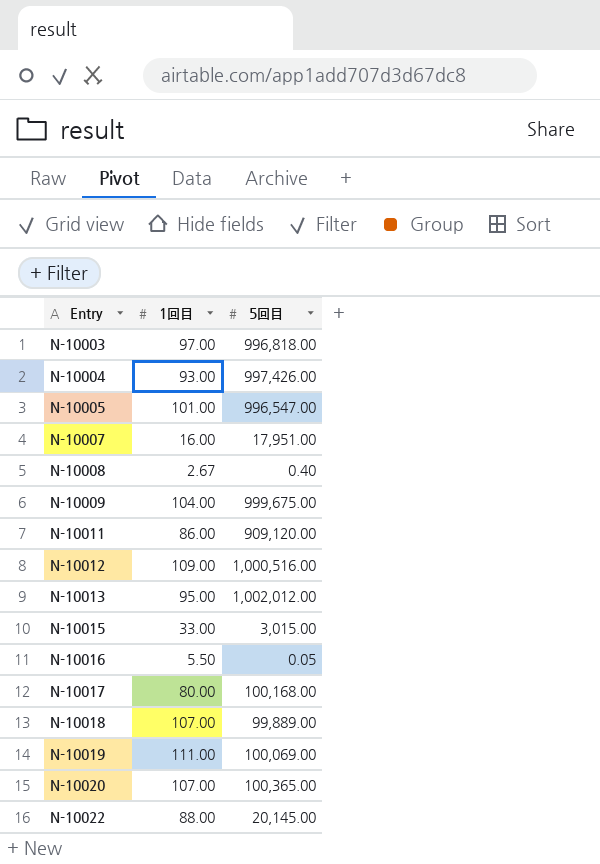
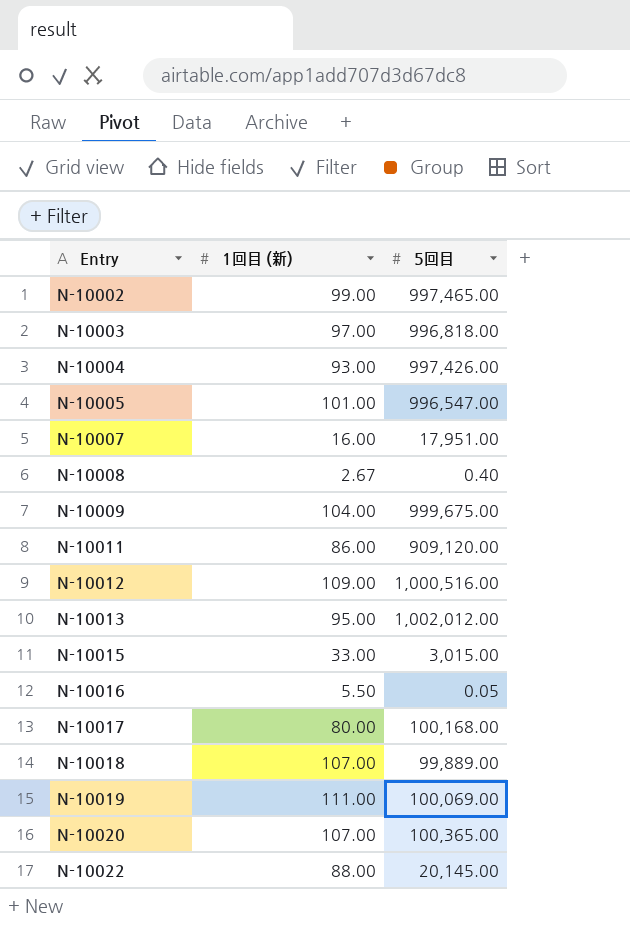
column name: 1回目 -> 1回目 (新)
row N-10002: none -> 99.00 | 997,465.00

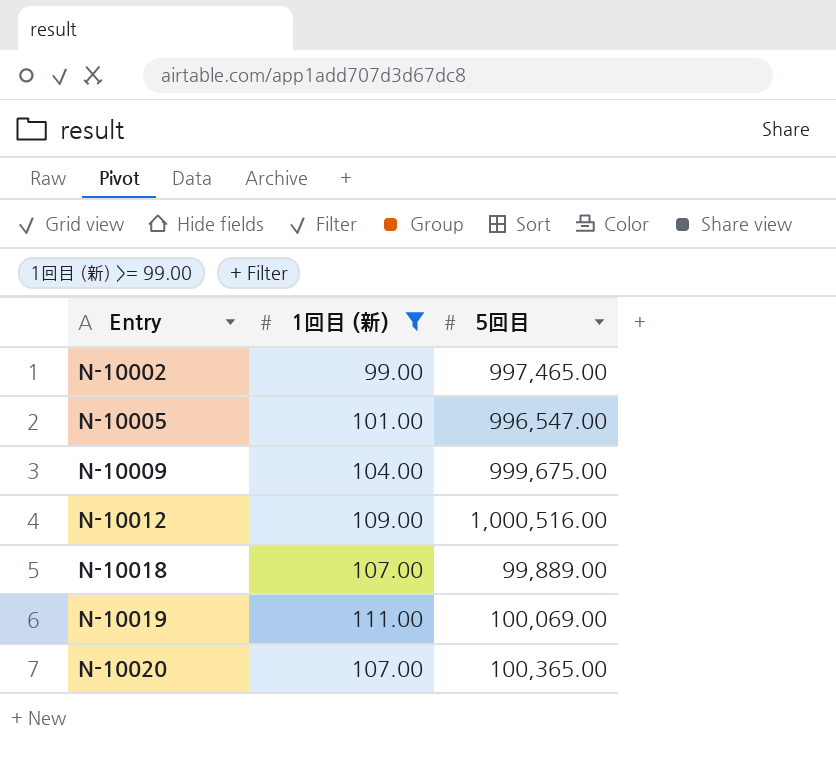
filter: none -> 1回目 (新) >= 99.00

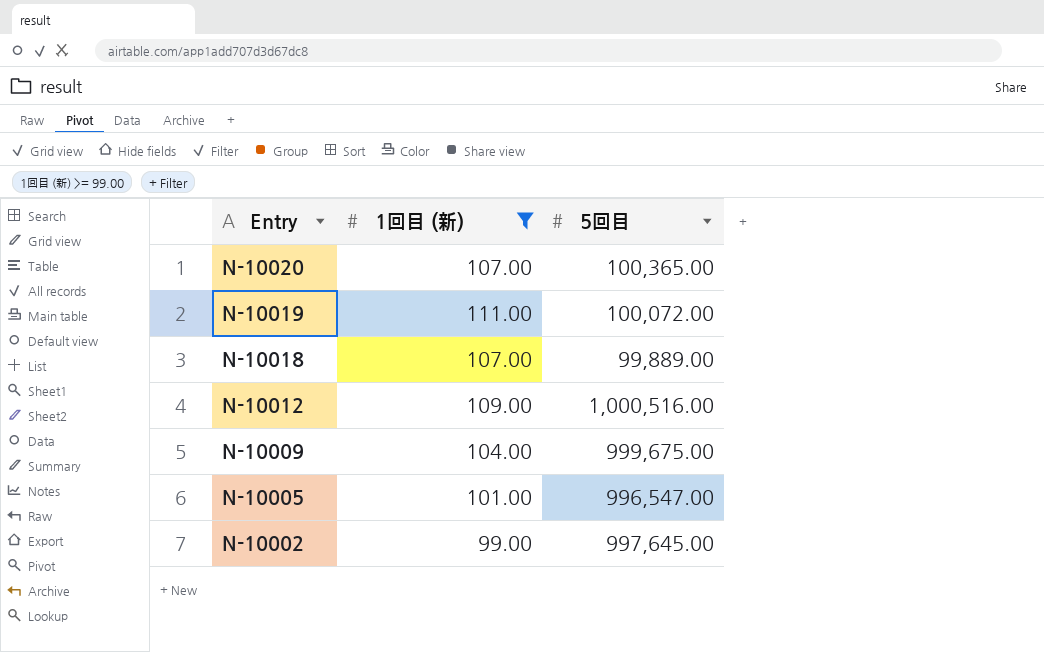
row order: Entry ascending -> Entry descending
N-10019 | 5回目: 100,069.00 -> 100,072.00
N-10002 | 5回目: 997,465.00 -> 997,645.00

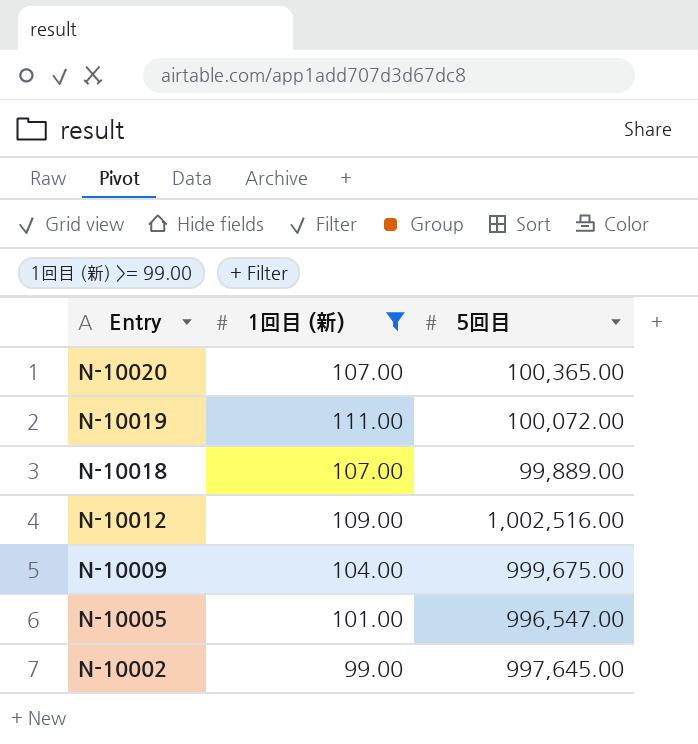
N-10012 | 5回目: 1,000,516.00 -> 1,002,516.00

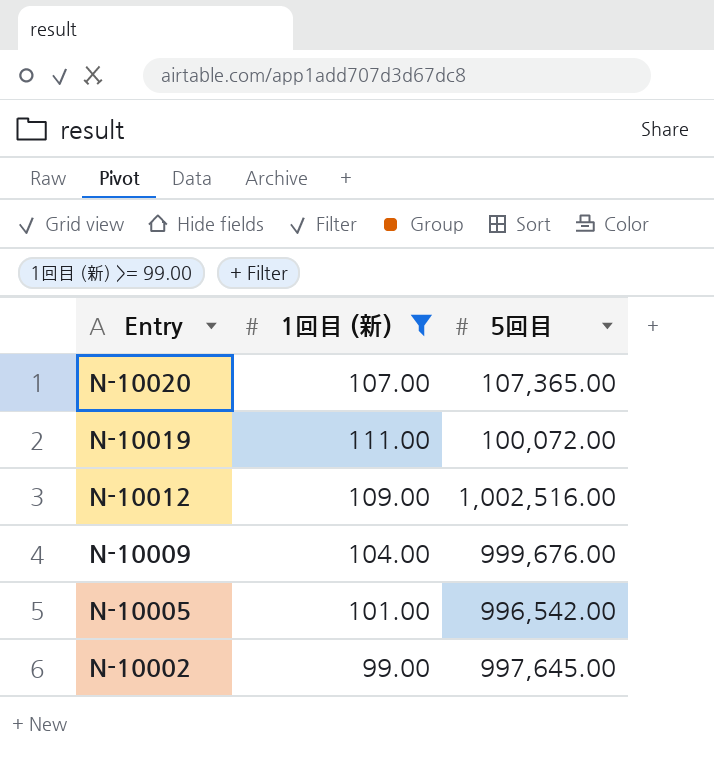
row N-10018: 107.00 | 99,889.00 -> none
N-10020 | 5回目: 100,365.00 -> 107,365.00
N-10009 | 5回目: 999,675.00 -> 999,676.00
N-10005 | 5回目: 996,547.00 -> 996,542.00

